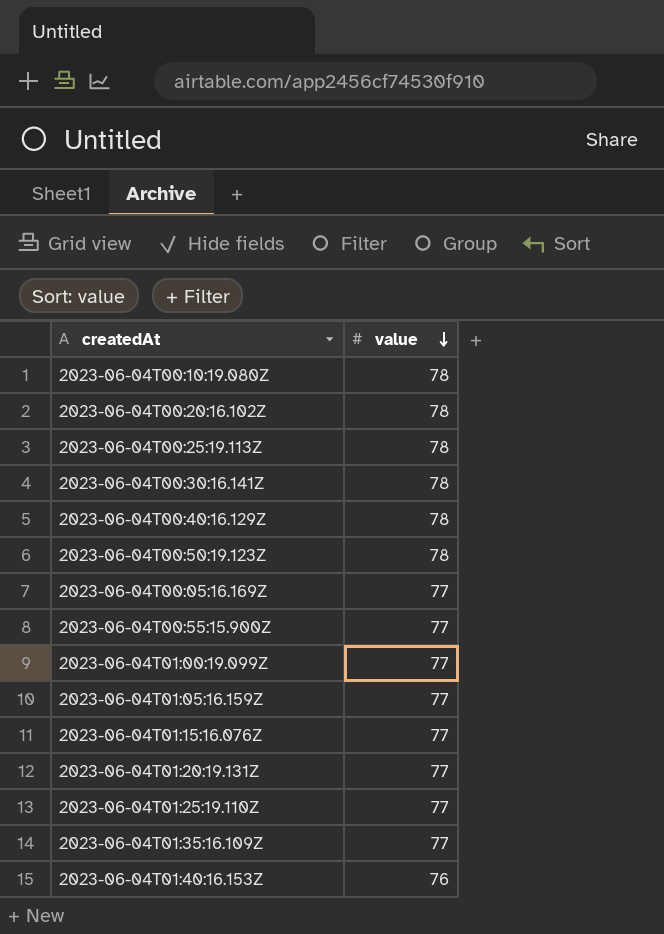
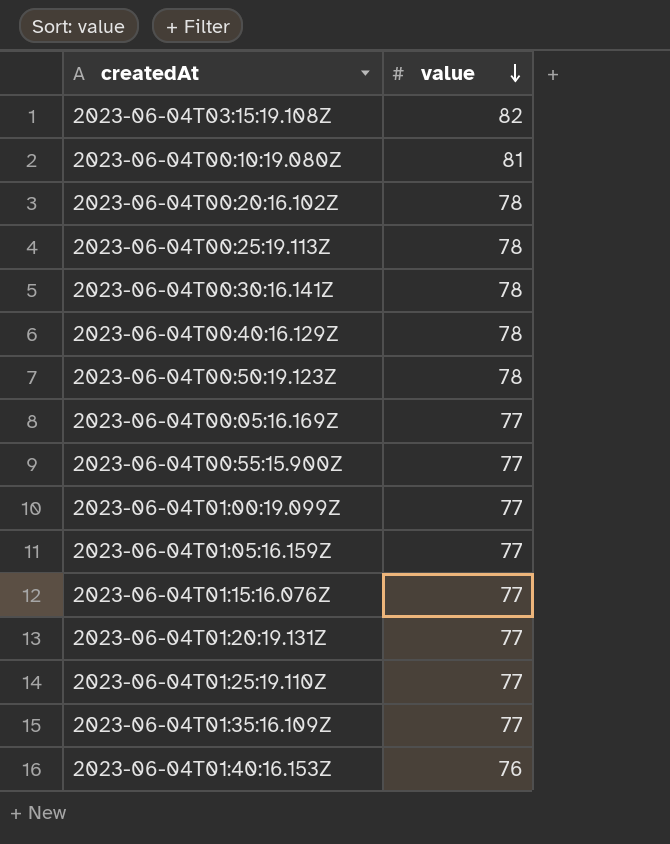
row 2023-06-04T03:15:19.108Z: none -> 82
2023-06-04T00:10:19.080Z | value: 78 -> 81

